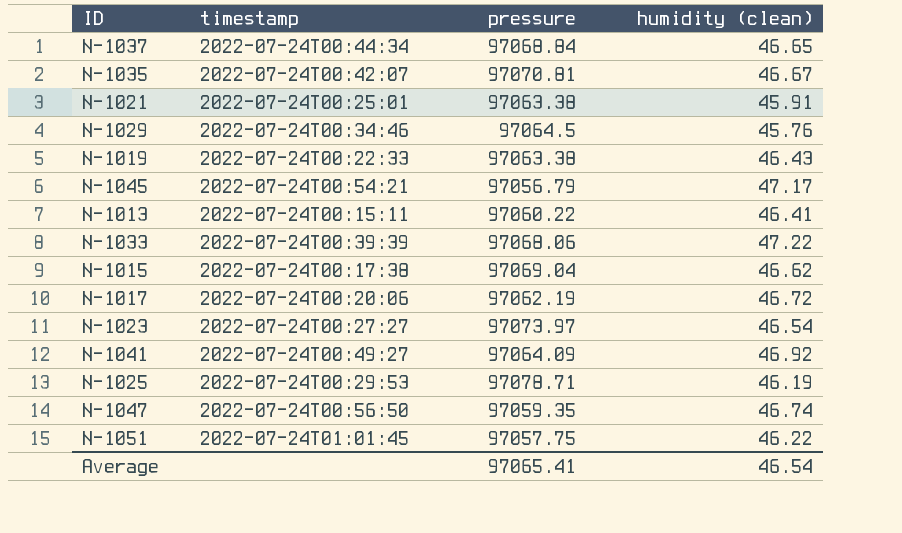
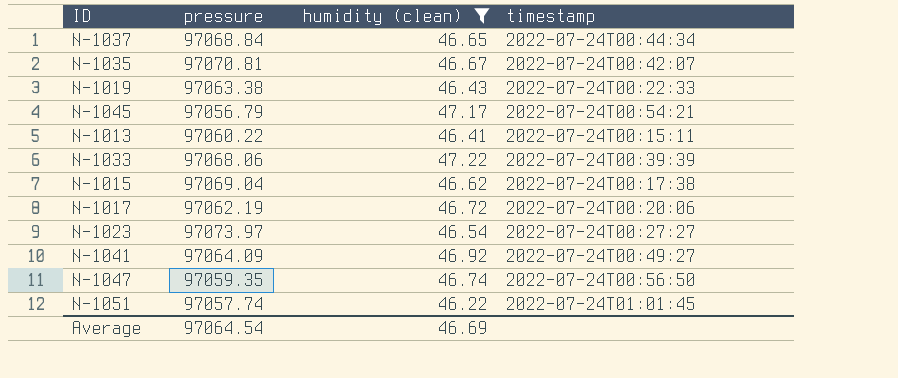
filter: none -> humidity (clean) >= 46.22
column timestamp | position: 2 -> 4
N-1051 | pressure: 97057.75 -> 97057.74
Average | pressure: 97065.41 -> 97064.54
Average | humidity (clean): 46.54 -> 46.69

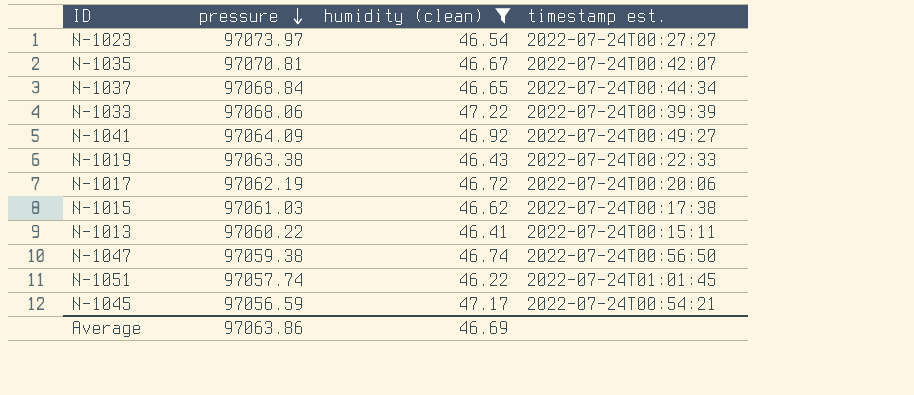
row order: none -> pressure descending
column name: timestamp -> timestamp est.
N-1015 | pressure: 97069.04 -> 97061.03
N-1047 | pressure: 97059.35 -> 97059.38
N-1045 | pressure: 97056.79 -> 97056.59
Average | pressure: 97064.54 -> 97063.86

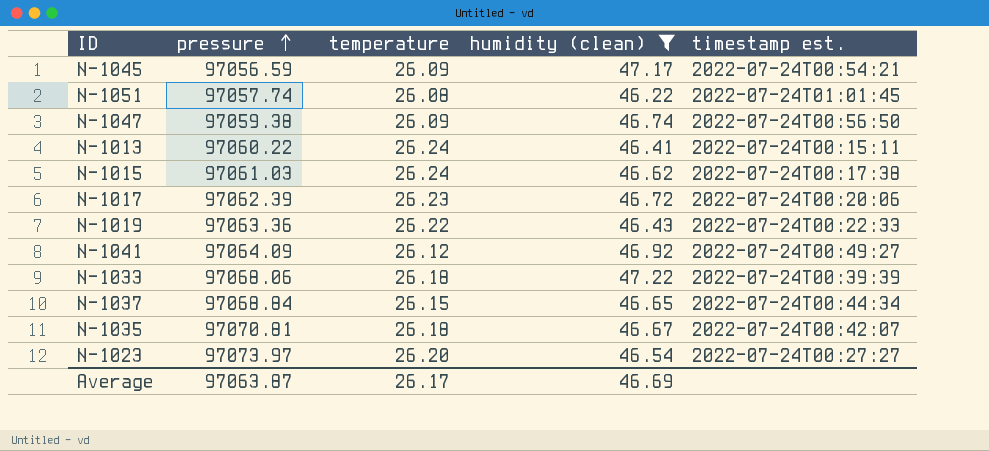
row order: pressure descending -> pressure ascending
column temperature | position: none -> 3
N-1017 | pressure: 97062.19 -> 97062.39
N-1019 | pressure: 97063.38 -> 97063.36
Average | pressure: 97063.86 -> 97063.87

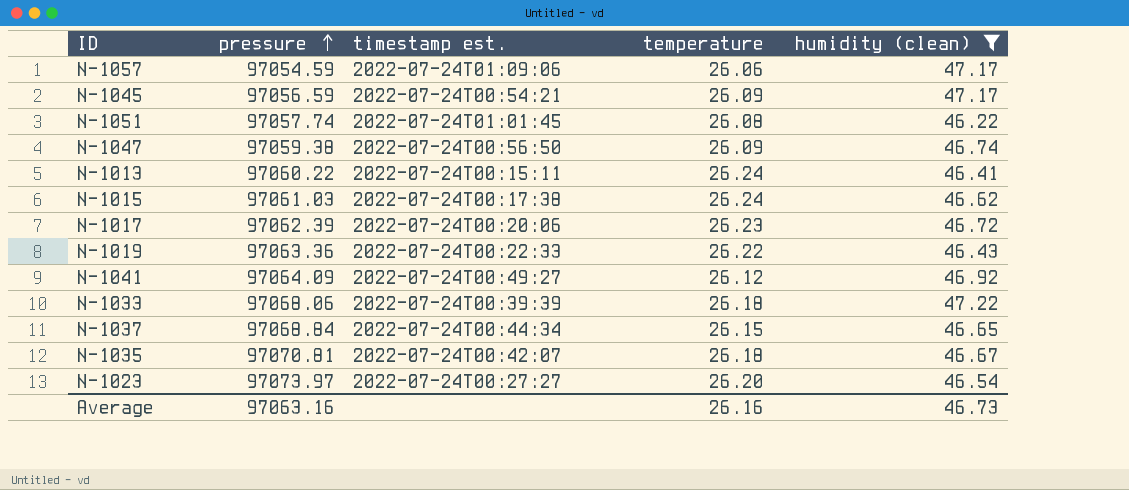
column timestamp est. | position: 5 -> 3
row N-1057: none -> 97054.59 | 2022-07-24T01:09:06 | 26.06 | 47.17
Average | pressure: 97063.87 -> 97063.16
Average | temperature: 26.17 -> 26.16
Average | humidity (clean): 46.69 -> 46.73

